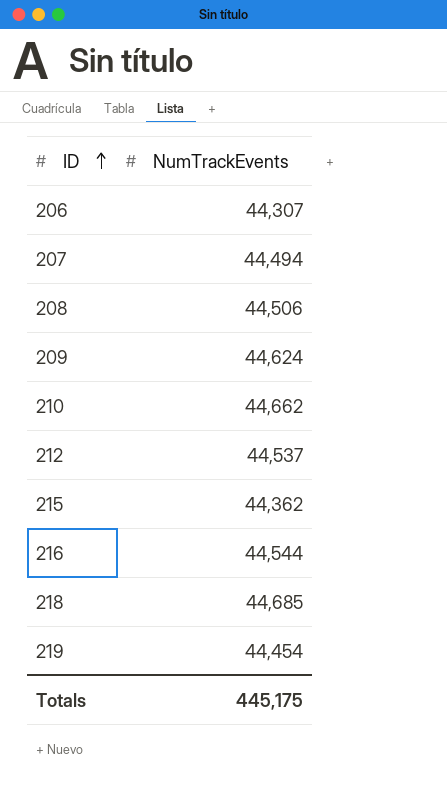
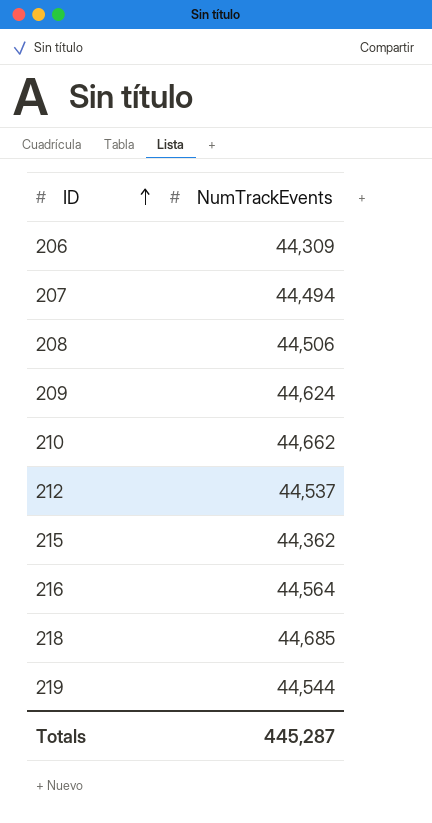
206 | NumTrackEvents: 44,307 -> 44,309
216 | NumTrackEvents: 44,544 -> 44,564
219 | NumTrackEvents: 44,454 -> 44,544
Totals | NumTrackEvents: 445,175 -> 445,287

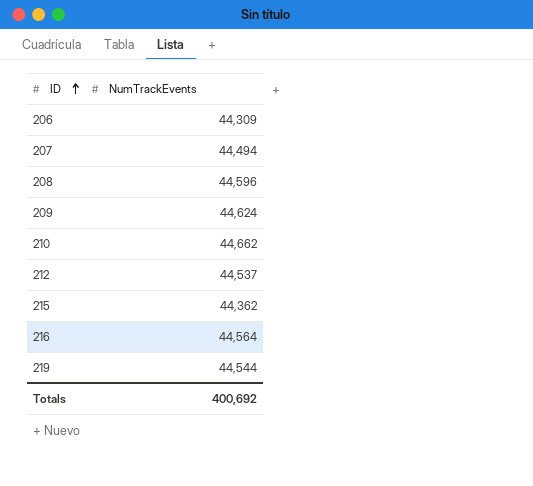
row 218: 44,685 -> none
208 | NumTrackEvents: 44,506 -> 44,596
Totals | NumTrackEvents: 445,287 -> 400,692

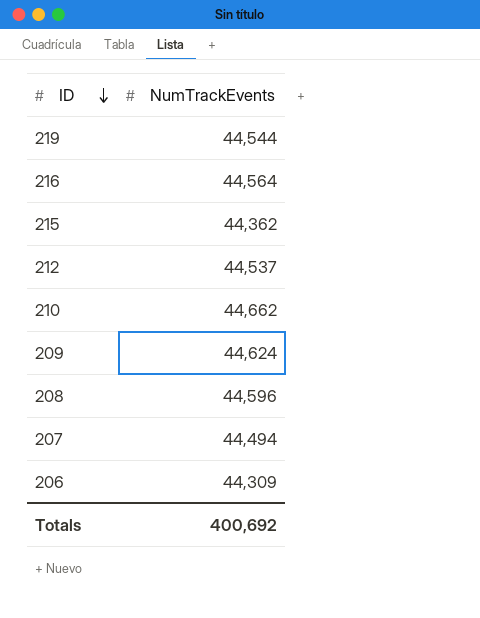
row order: ID ascending -> ID descending

